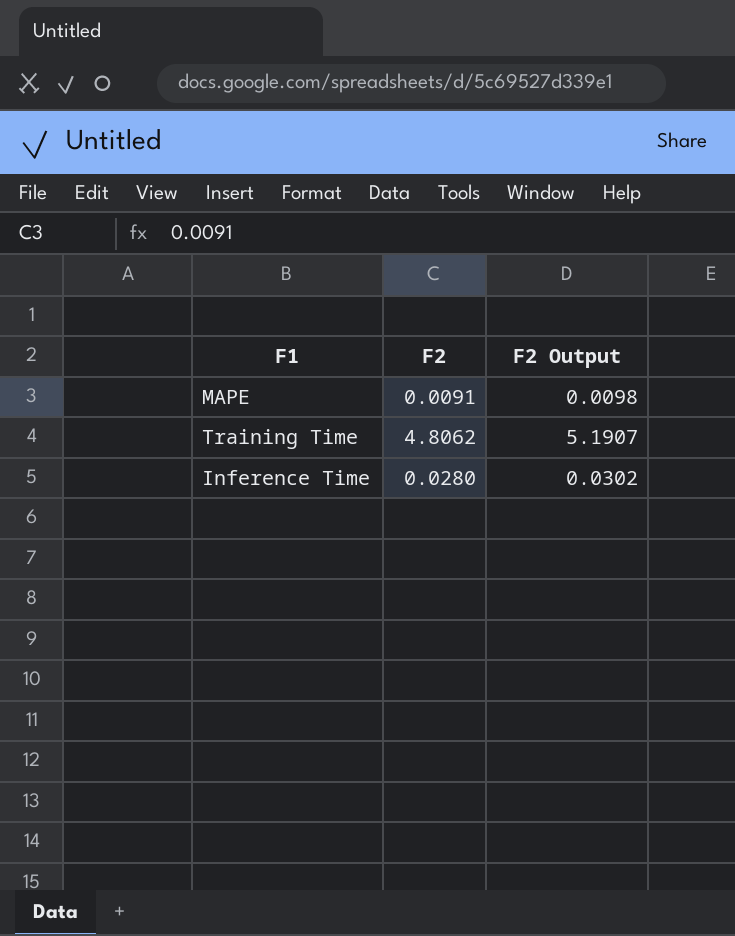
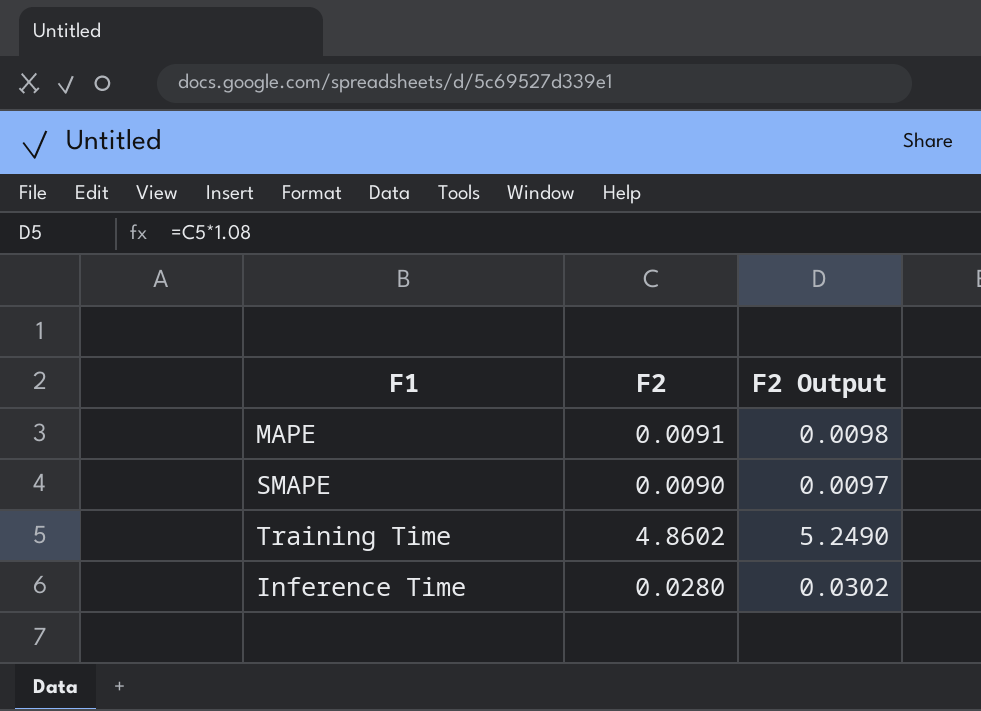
row SMAPE: none -> 0.0090 | 0.0097
Training Time | F2: 4.8062 -> 4.8602
Training Time | F2 Output: 5.1907 -> 5.2490

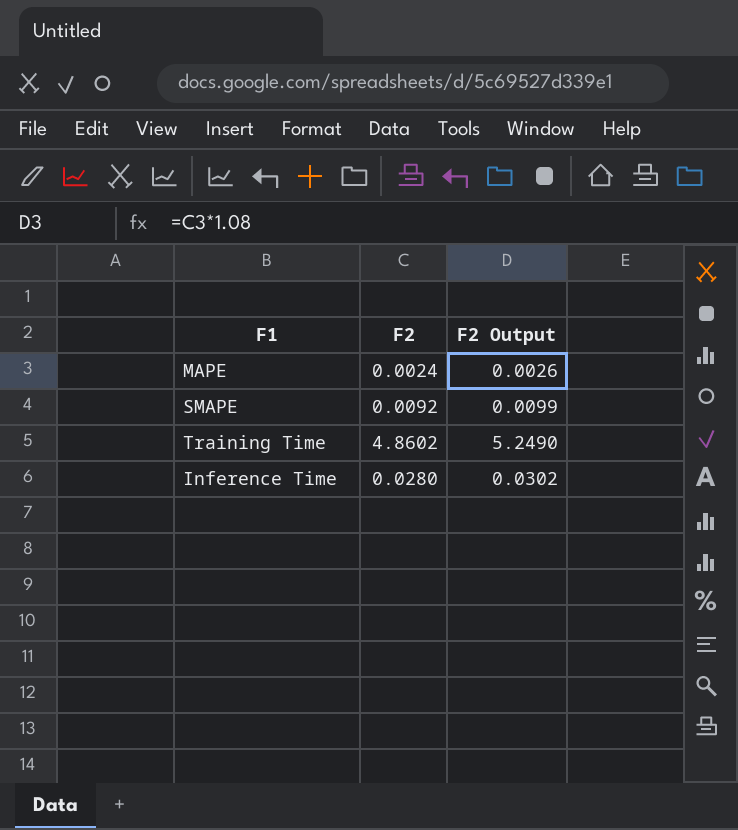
MAPE | F2: 0.0091 -> 0.0024
MAPE | F2 Output: 0.0098 -> 0.0026
SMAPE | F2: 0.0090 -> 0.0092
SMAPE | F2 Output: 0.0097 -> 0.0099

